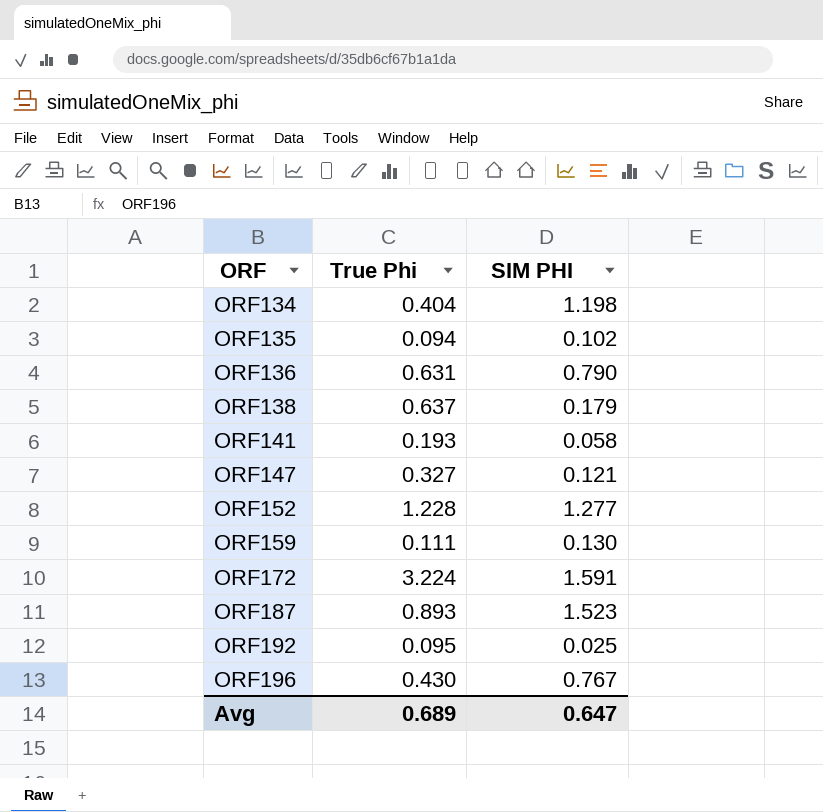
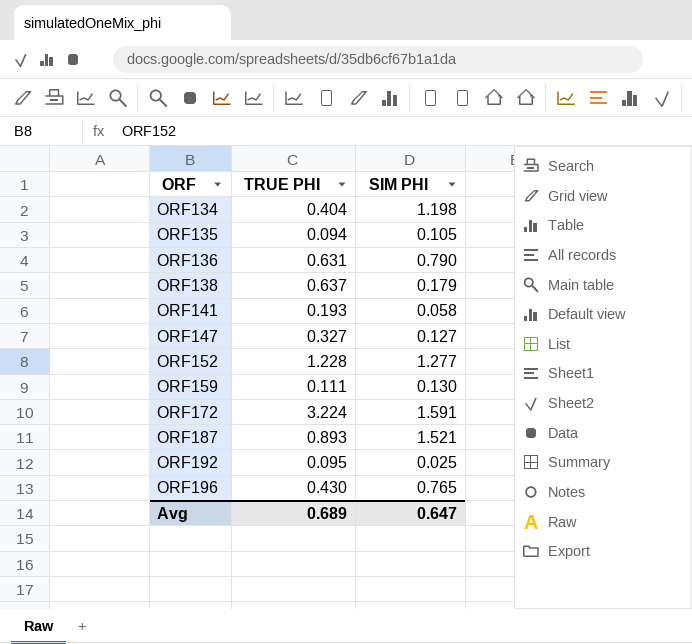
column name: True Phi -> TRUE PHI
ORF135 | SIM PHI: 0.102 -> 0.105
ORF147 | SIM PHI: 0.121 -> 0.127
ORF187 | SIM PHI: 1.523 -> 1.521
ORF196 | SIM PHI: 0.767 -> 0.765

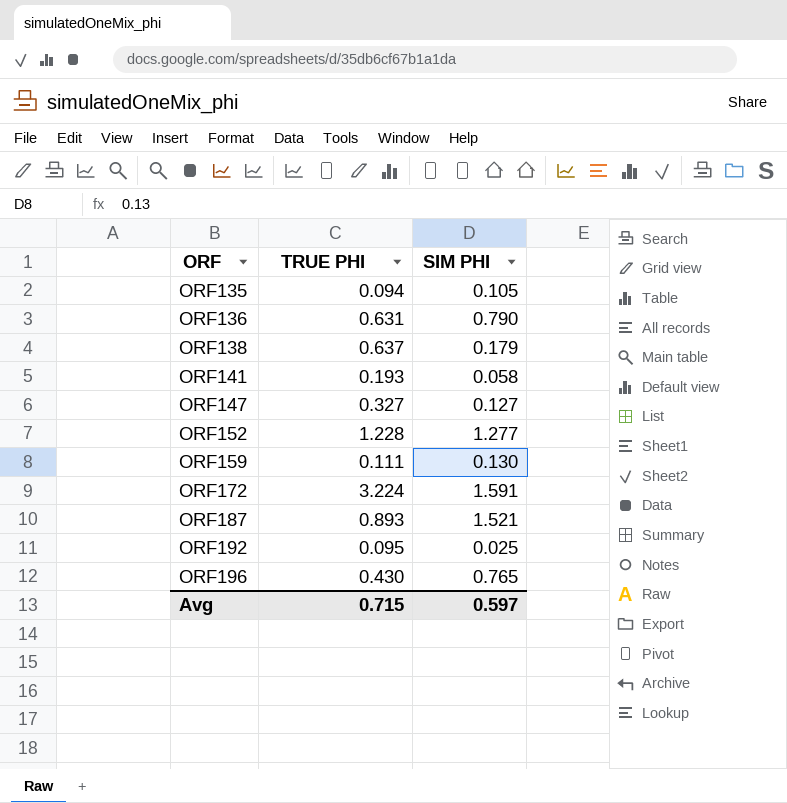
row ORF134: 0.404 | 1.198 -> none
Avg | TRUE PHI: 0.689 -> 0.715
Avg | SIM PHI: 0.647 -> 0.597

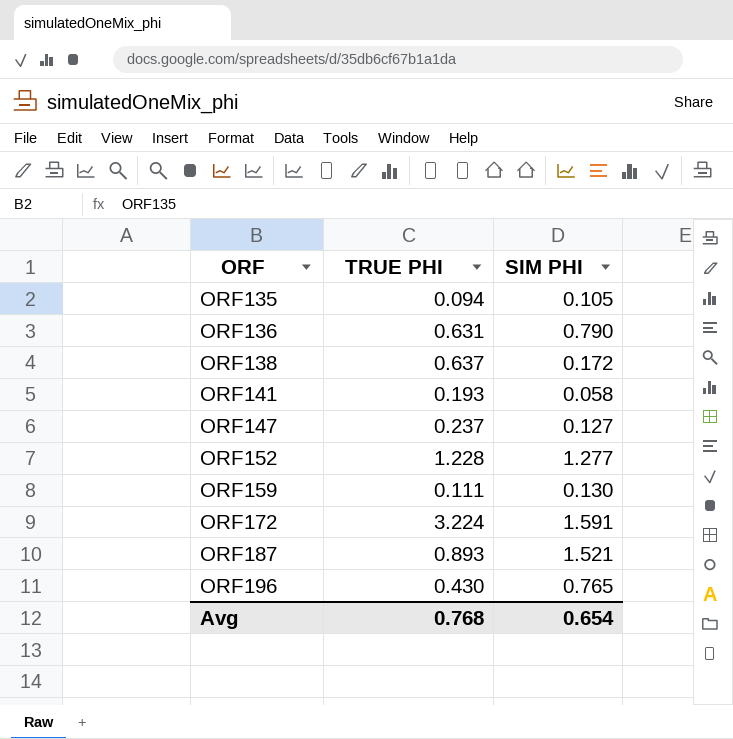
row ORF192: 0.095 | 0.025 -> none
ORF138 | SIM PHI: 0.179 -> 0.172
ORF147 | TRUE PHI: 0.327 -> 0.237
Avg | TRUE PHI: 0.715 -> 0.768
Avg | SIM PHI: 0.597 -> 0.654

